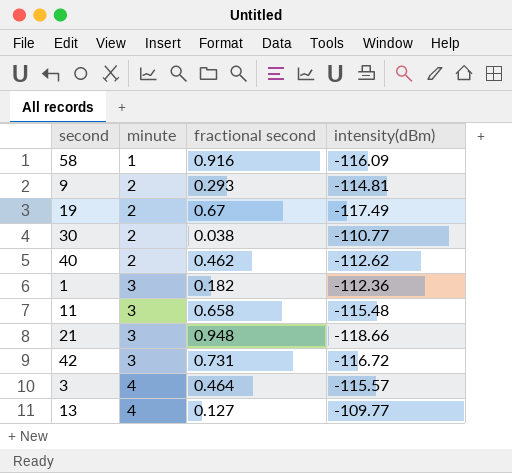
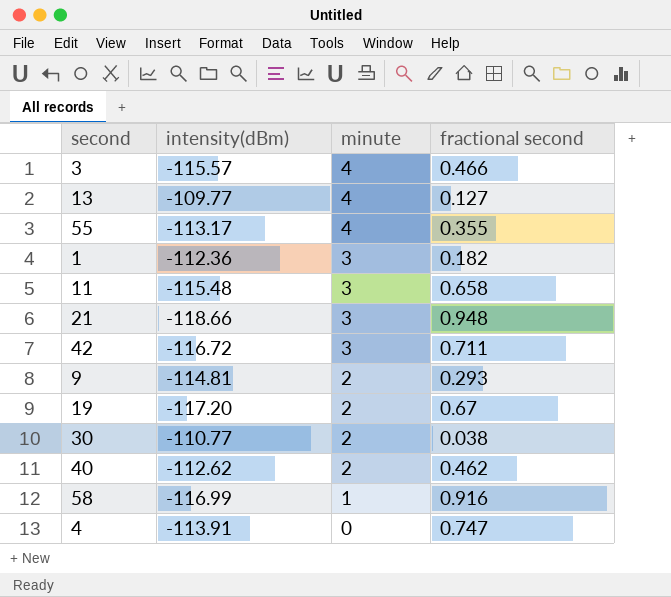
row order: minute ascending -> minute descending
column intensity(dBm) | position: 4 -> 2
3 | fractional second: 0.464 -> 0.466
row 55: none -> -113.17 | 4 | 0.355
42 | fractional second: 0.731 -> 0.711
19 | intensity(dBm): -117.49 -> -117.20
58 | intensity(dBm): -116.09 -> -116.99
row 4: none -> -113.91 | 0 | 0.747

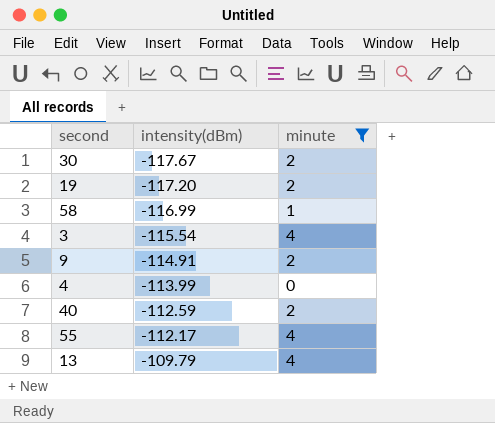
filter: none -> minute != 3
row order: minute descending -> intensity(dBm) ascending
column fractional second | position: 4 -> none
30 | intensity(dBm): -110.77 -> -117.67
3 | intensity(dBm): -115.57 -> -115.54
9 | intensity(dBm): -114.81 -> -114.91
4 | intensity(dBm): -113.91 -> -113.99
40 | intensity(dBm): -112.62 -> -112.59
55 | intensity(dBm): -113.17 -> -112.17
13 | intensity(dBm): -109.77 -> -109.79

